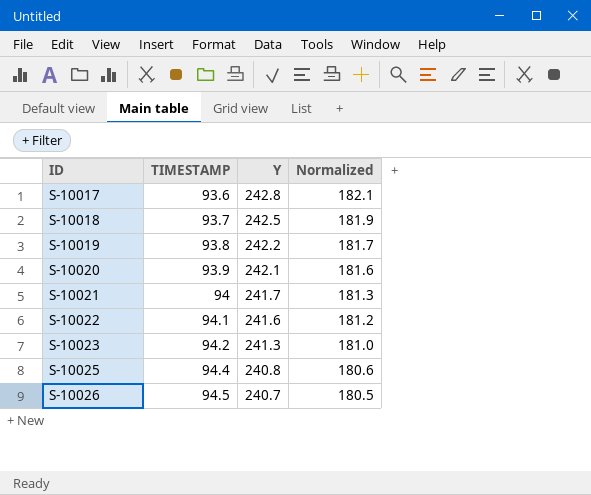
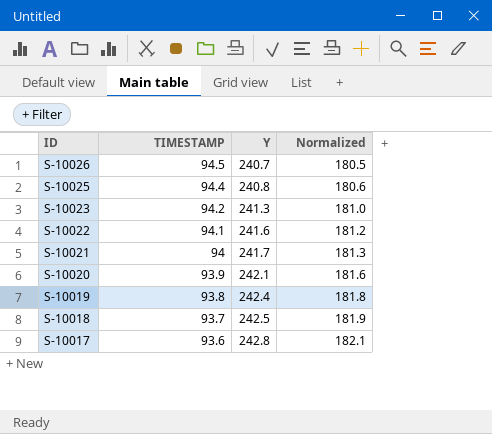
row order: ID ascending -> ID descending
S-10019 | Y: 242.2 -> 242.4
S-10019 | Normalized: 181.7 -> 181.8

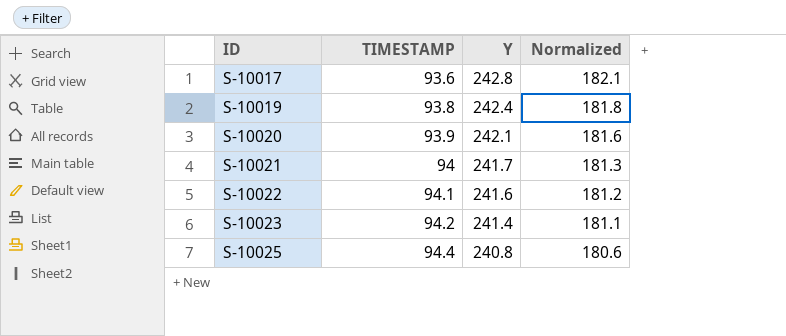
row order: ID descending -> ID ascending
row S-10026: 94.5 | 240.7 | 180.5 -> none
row S-10018: 93.7 | 242.5 | 181.9 -> none
S-10023 | Y: 241.3 -> 241.4
S-10023 | Normalized: 181.0 -> 181.1

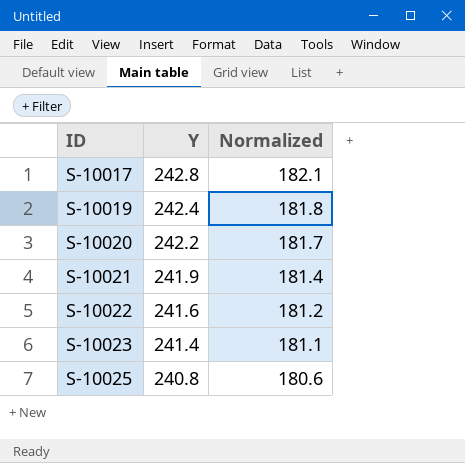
column TIMESTAMP | position: 2 -> none
S-10020 | Y: 242.1 -> 242.2
S-10020 | Normalized: 181.6 -> 181.7
S-10021 | Y: 241.7 -> 241.9
S-10021 | Normalized: 181.3 -> 181.4

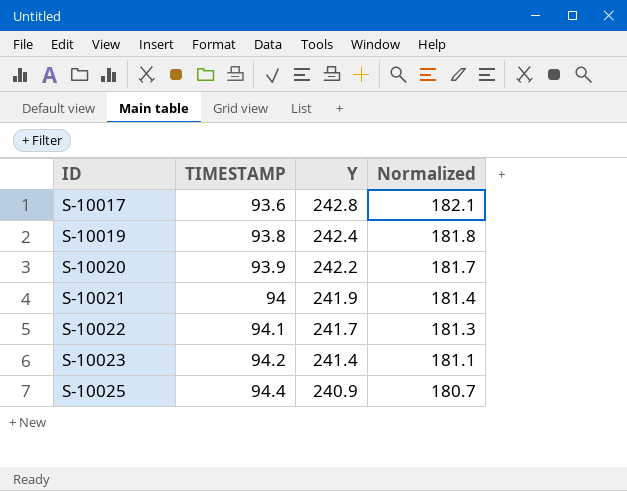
column TIMESTAMP | position: none -> 2
S-10022 | Y: 241.6 -> 241.7
S-10022 | Normalized: 181.2 -> 181.3
S-10025 | Y: 240.8 -> 240.9
S-10025 | Normalized: 180.6 -> 180.7

